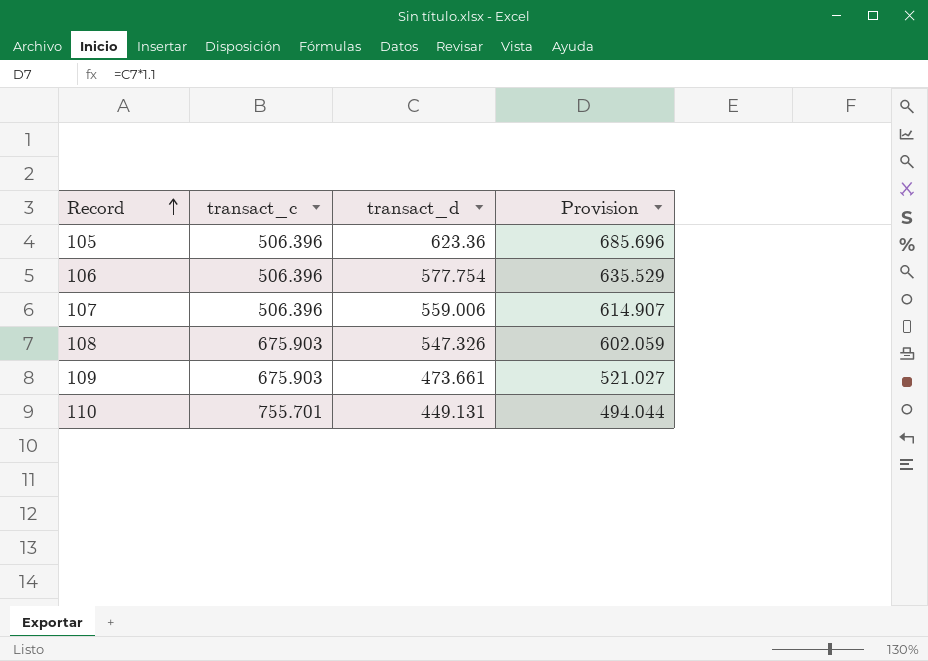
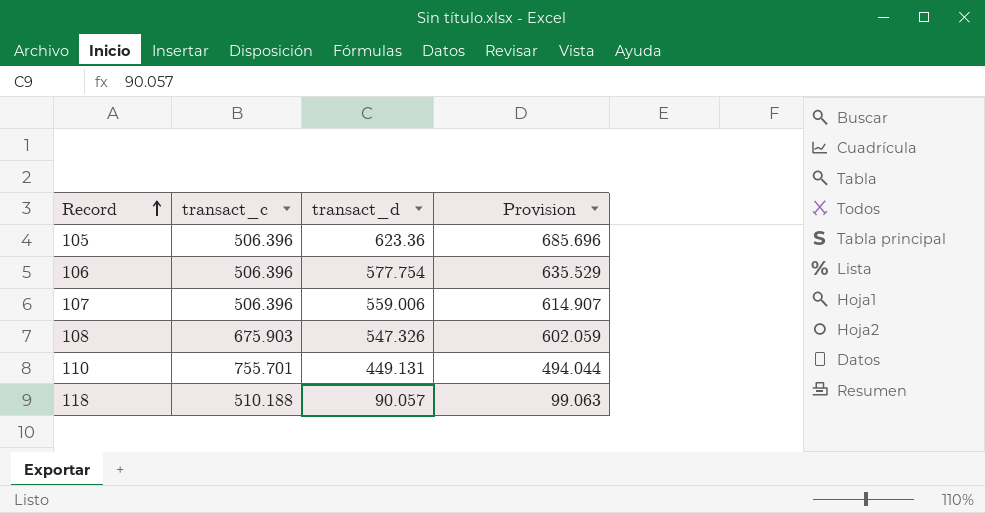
row 109: 675.903 | 473.661 | 521.027 -> none
row 118: none -> 510.188 | 90.057 | 99.063

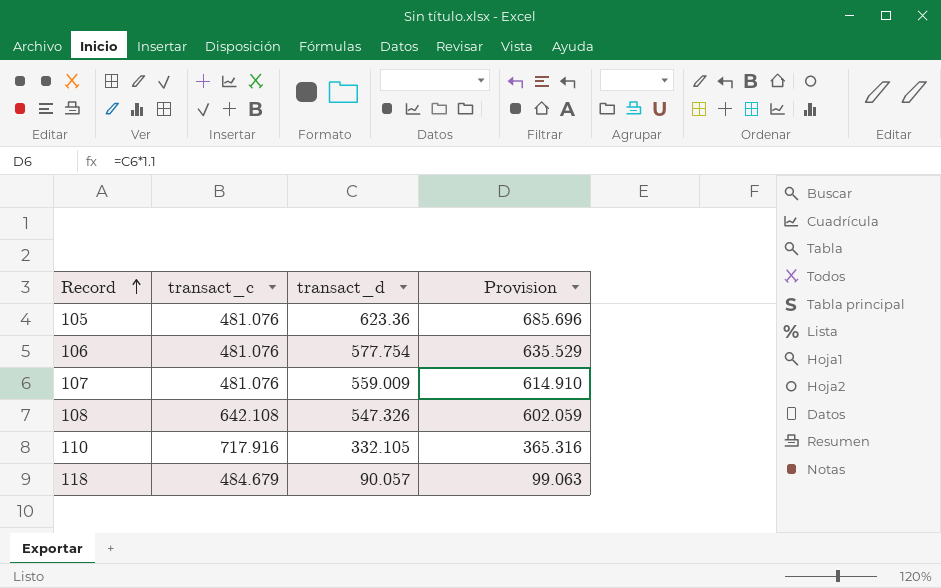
105 | transact_c: 506.396 -> 481.076
106 | transact_c: 506.396 -> 481.076
107 | transact_c: 506.396 -> 481.076
107 | transact_d: 559.006 -> 559.009
107 | Provision: 614.907 -> 614.910
108 | transact_c: 675.903 -> 642.108
110 | transact_c: 755.701 -> 717.916
110 | transact_d: 449.131 -> 332.105
110 | Provision: 494.044 -> 365.316
118 | transact_c: 510.188 -> 484.679

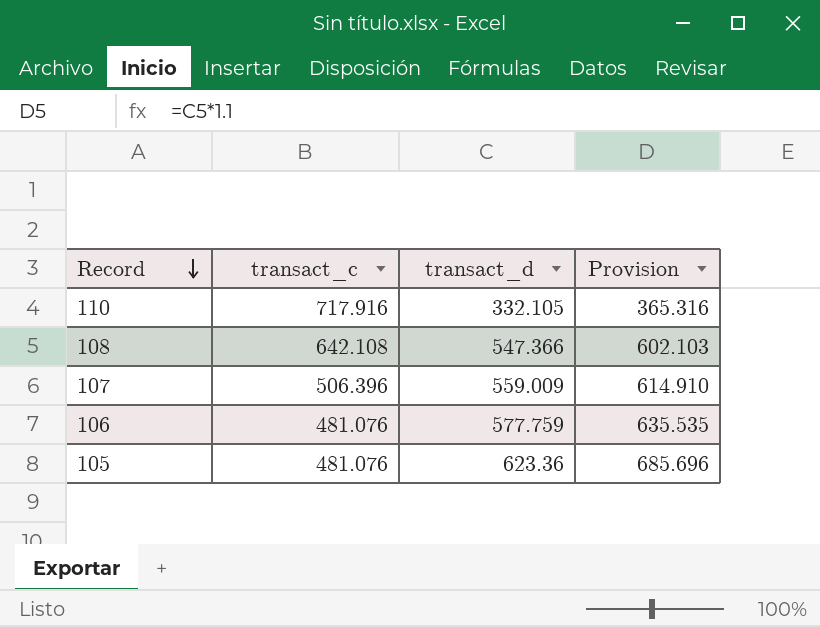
row order: Record ascending -> Record descending
row 118: 484.679 | 90.057 | 99.063 -> none
108 | transact_d: 547.326 -> 547.366
108 | Provision: 602.059 -> 602.103
107 | transact_c: 481.076 -> 506.396
106 | transact_d: 577.754 -> 577.759
106 | Provision: 635.529 -> 635.535

